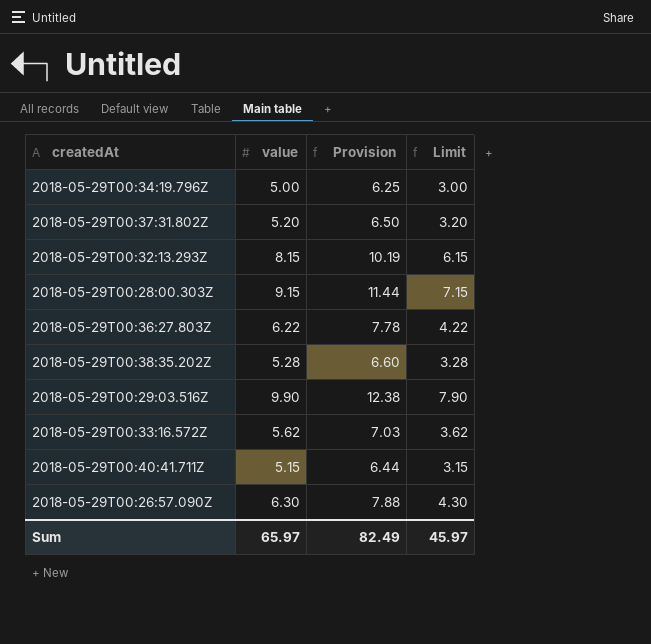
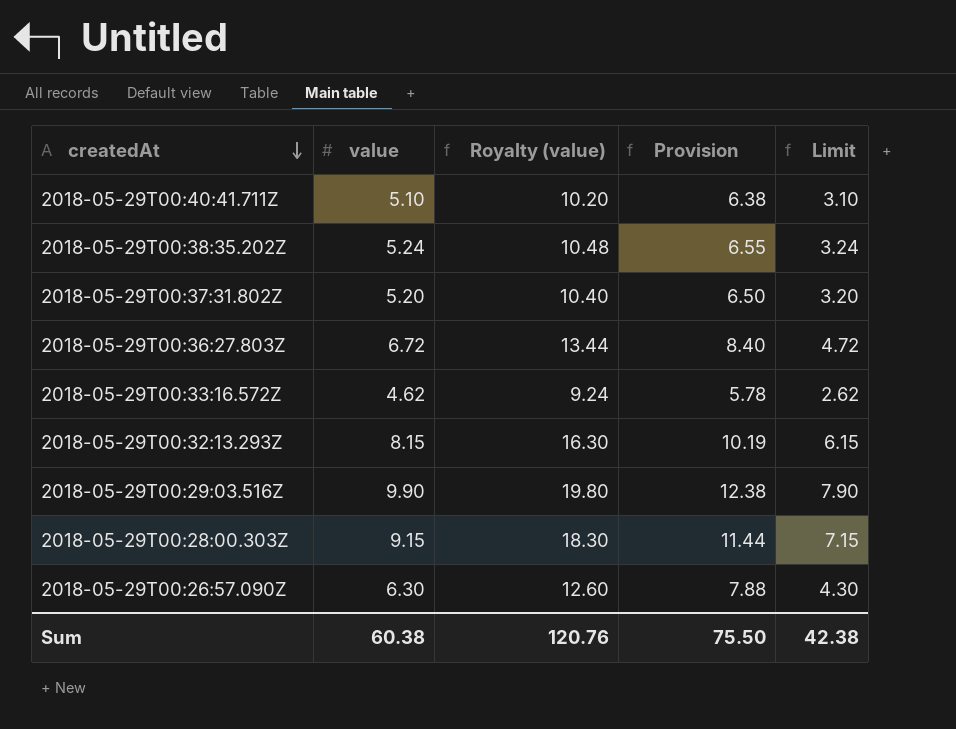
row order: none -> createdAt descending
column Royalty (value) | formula: none -> [value] * 2
row 2018-05-29T00:34:19.796Z: 5.00 | 6.25 | 3.00 -> none
2018-05-29T00:40:41.711Z | value: 5.15 -> 5.10
2018-05-29T00:40:41.711Z | Provision: 6.44 -> 6.38
2018-05-29T00:40:41.711Z | Limit: 3.15 -> 3.10
2018-05-29T00:38:35.202Z | value: 5.28 -> 5.24
2018-05-29T00:38:35.202Z | Provision: 6.60 -> 6.55
2018-05-29T00:38:35.202Z | Limit: 3.28 -> 3.24
2018-05-29T00:36:27.803Z | value: 6.22 -> 6.72
2018-05-29T00:36:27.803Z | Provision: 7.78 -> 8.40
2018-05-29T00:36:27.803Z | Limit: 4.22 -> 4.72
2018-05-29T00:33:16.572Z | value: 5.62 -> 4.62
2018-05-29T00:33:16.572Z | Provision: 7.03 -> 5.78
2018-05-29T00:33:16.572Z | Limit: 3.62 -> 2.62
Sum | value: 65.97 -> 60.38
Sum | Provision: 82.49 -> 75.50
Sum | Limit: 45.97 -> 42.38

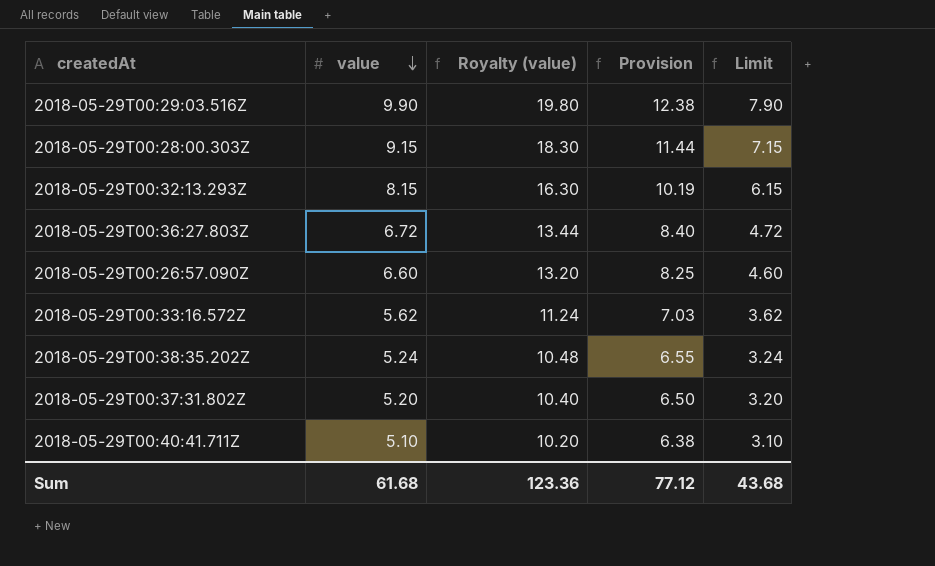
row order: createdAt descending -> value descending
2018-05-29T00:26:57.090Z | value: 6.30 -> 6.60
2018-05-29T00:26:57.090Z | Royalty (value): 12.60 -> 13.20
2018-05-29T00:26:57.090Z | Provision: 7.88 -> 8.25
2018-05-29T00:26:57.090Z | Limit: 4.30 -> 4.60
2018-05-29T00:33:16.572Z | value: 4.62 -> 5.62
2018-05-29T00:33:16.572Z | Royalty (value): 9.24 -> 11.24
2018-05-29T00:33:16.572Z | Provision: 5.78 -> 7.03
2018-05-29T00:33:16.572Z | Limit: 2.62 -> 3.62
Sum | value: 60.38 -> 61.68
Sum | Royalty (value): 120.76 -> 123.36
Sum | Provision: 75.50 -> 77.12
Sum | Limit: 42.38 -> 43.68

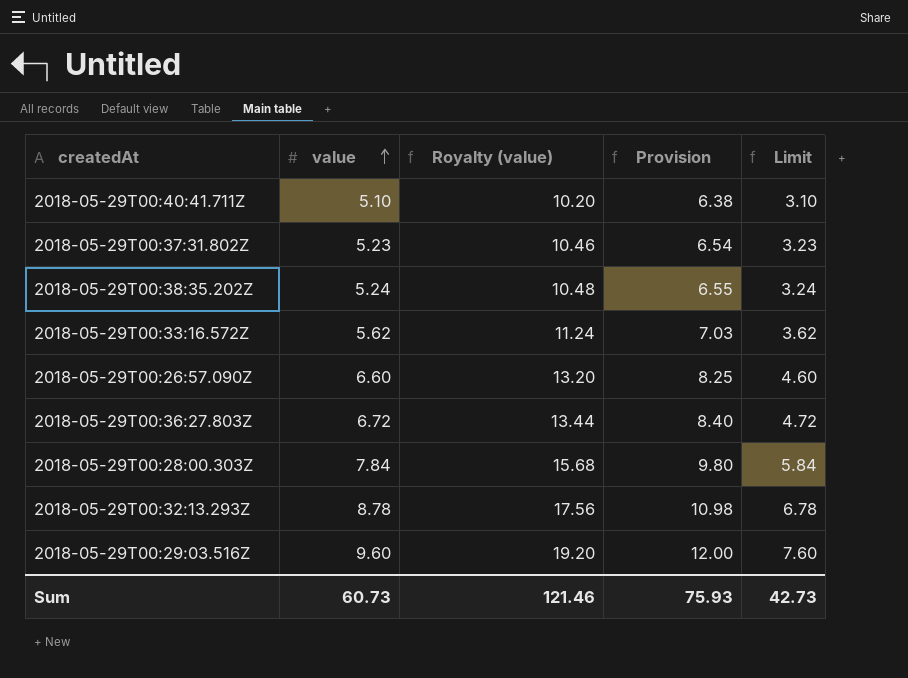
row order: value descending -> value ascending
2018-05-29T00:37:31.802Z | value: 5.20 -> 5.23
2018-05-29T00:37:31.802Z | Royalty (value): 10.40 -> 10.46
2018-05-29T00:37:31.802Z | Provision: 6.50 -> 6.54
2018-05-29T00:37:31.802Z | Limit: 3.20 -> 3.23
2018-05-29T00:28:00.303Z | value: 9.15 -> 7.84
2018-05-29T00:28:00.303Z | Royalty (value): 18.30 -> 15.68
2018-05-29T00:28:00.303Z | Provision: 11.44 -> 9.80
2018-05-29T00:28:00.303Z | Limit: 7.15 -> 5.84
2018-05-29T00:32:13.293Z | value: 8.15 -> 8.78
2018-05-29T00:32:13.293Z | Royalty (value): 16.30 -> 17.56
2018-05-29T00:32:13.293Z | Provision: 10.19 -> 10.98
2018-05-29T00:32:13.293Z | Limit: 6.15 -> 6.78
2018-05-29T00:29:03.516Z | value: 9.90 -> 9.60
2018-05-29T00:29:03.516Z | Royalty (value): 19.80 -> 19.20
2018-05-29T00:29:03.516Z | Provision: 12.38 -> 12.00
2018-05-29T00:29:03.516Z | Limit: 7.90 -> 7.60
Sum | value: 61.68 -> 60.73
Sum | Royalty (value): 123.36 -> 121.46
Sum | Provision: 77.12 -> 75.93
Sum | Limit: 43.68 -> 42.73

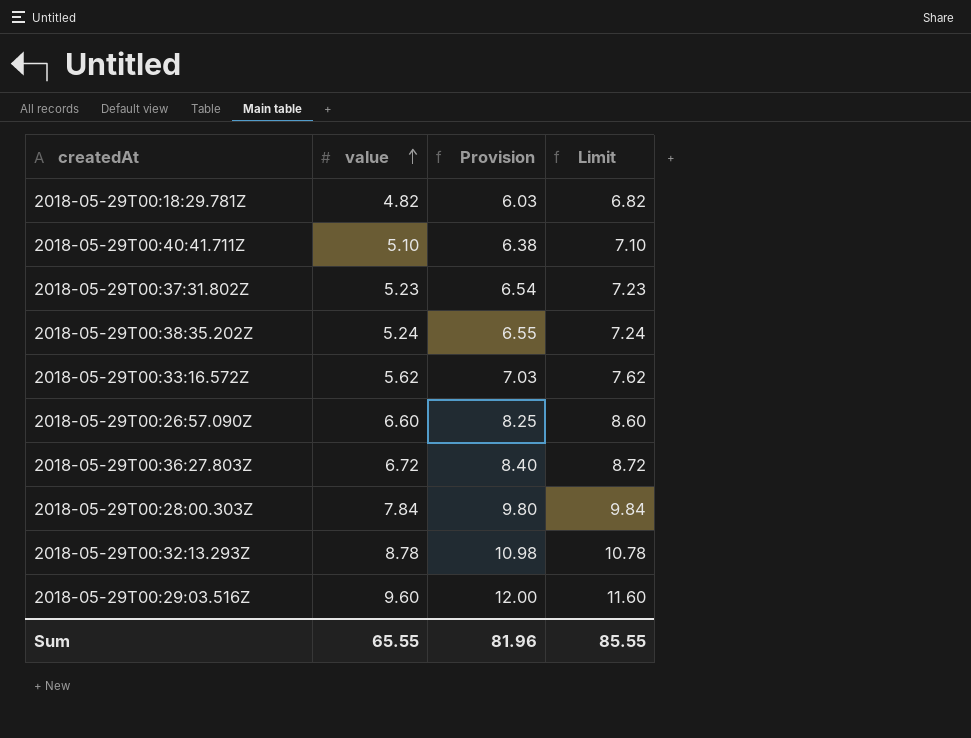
column Royalty (value) | formula: [value] * 2 -> none
column Limit | formula: [value] - 2 -> [value] + 2
row 2018-05-29T00:18:29.781Z: none -> 4.82 | 6.03 | 6.82
Sum | value: 60.73 -> 65.55
Sum | Provision: 75.93 -> 81.96
Sum | Limit: 42.73 -> 85.55

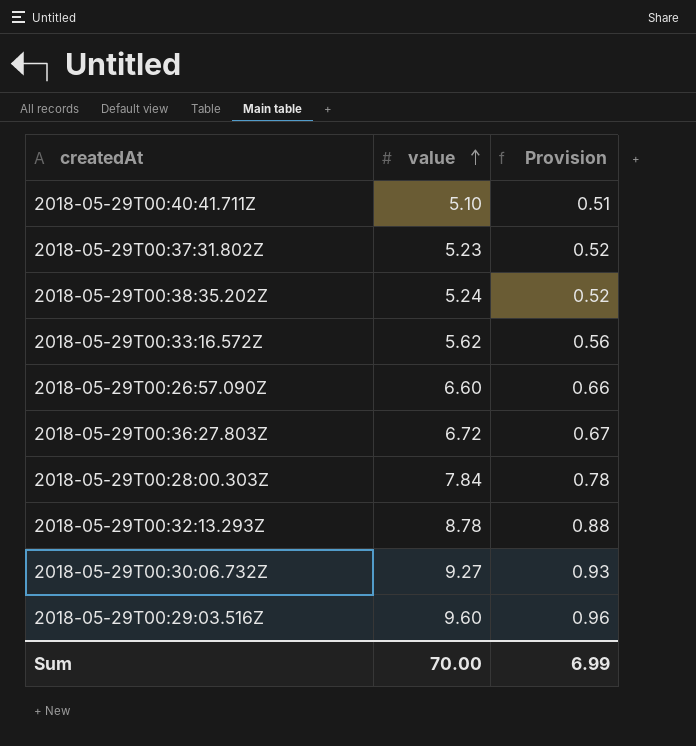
column Limit | formula: [value] + 2 -> none
column Provision | formula: [value] * 1.25 -> [value] * 0.1
row 2018-05-29T00:18:29.781Z: 4.82 | 6.03 | 6.82 -> none
row 2018-05-29T00:30:06.732Z: none -> 9.27 | 0.93
Sum | value: 65.55 -> 70.00
Sum | Provision: 81.96 -> 6.99

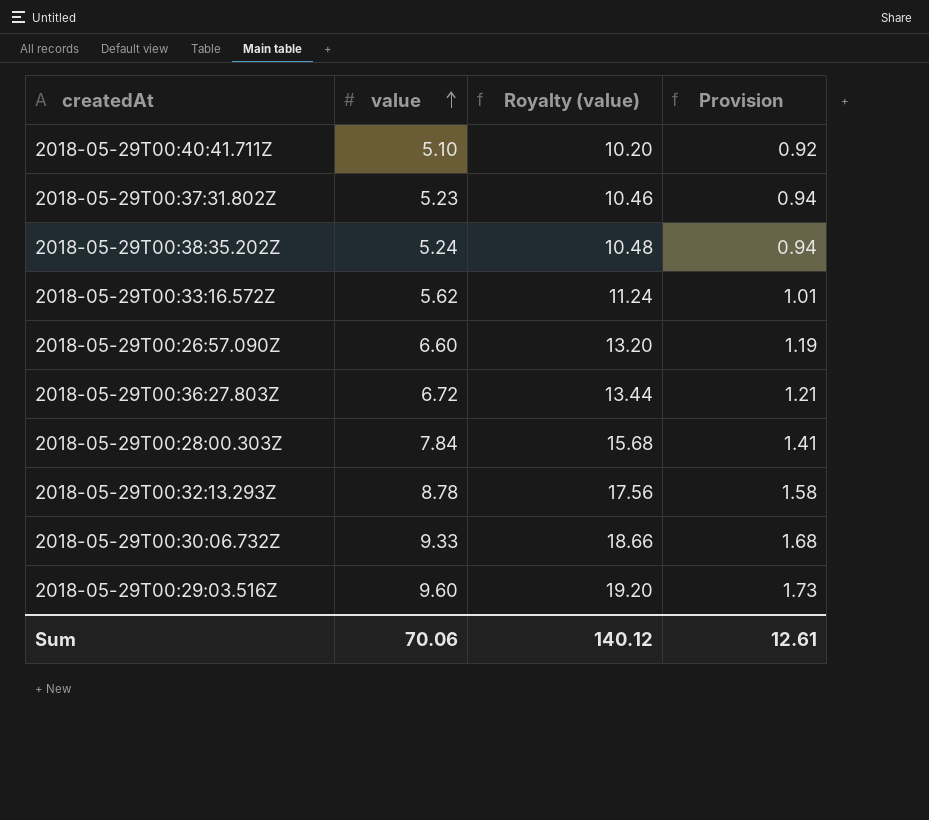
column Royalty (value) | formula: none -> [value] * 2
column Provision | formula: [value] * 0.1 -> [value] * 0.18
2018-05-29T00:30:06.732Z | value: 9.27 -> 9.33
Sum | value: 70.00 -> 70.06
Sum | Provision: 6.99 -> 12.61

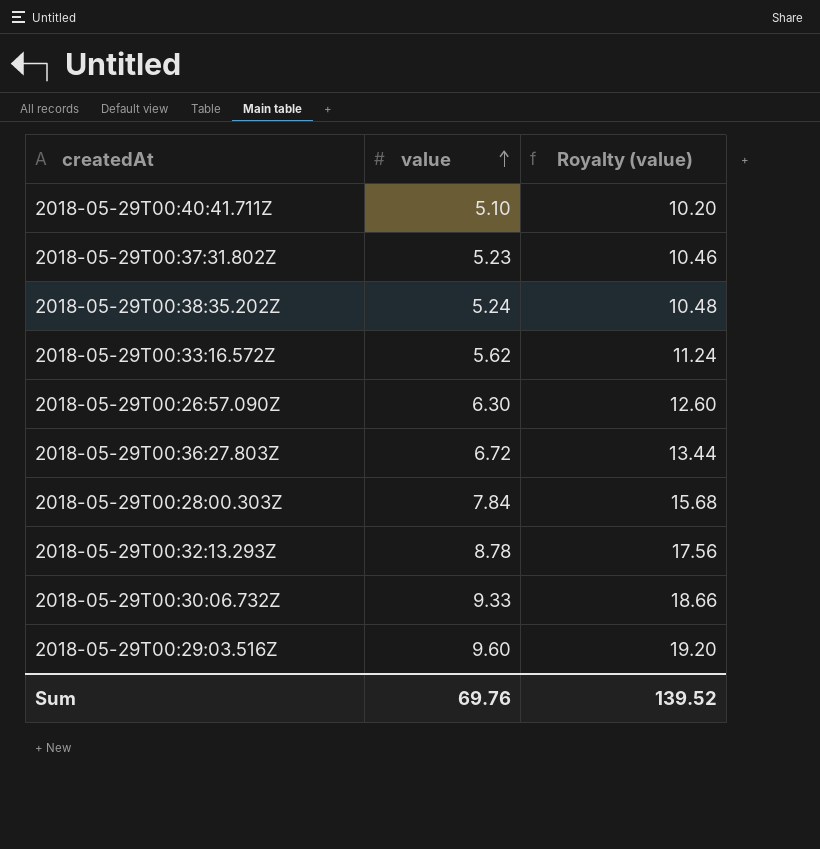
column Provision | formula: [value] * 0.18 -> none
2018-05-29T00:26:57.090Z | value: 6.60 -> 6.30
2018-05-29T00:26:57.090Z | Royalty (value): 13.20 -> 12.60
Sum | value: 70.06 -> 69.76
Sum | Royalty (value): 140.12 -> 139.52

